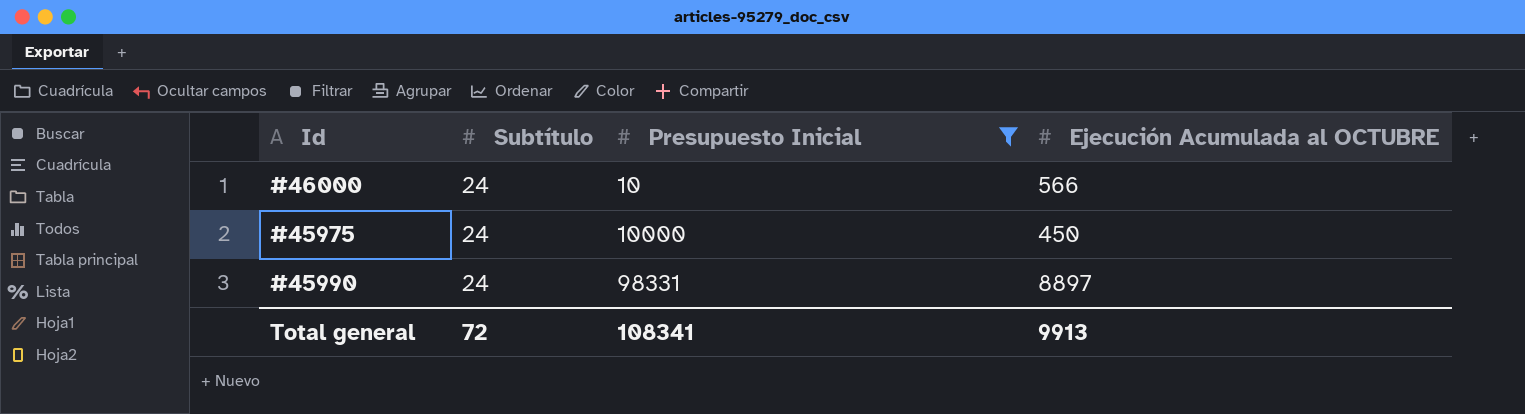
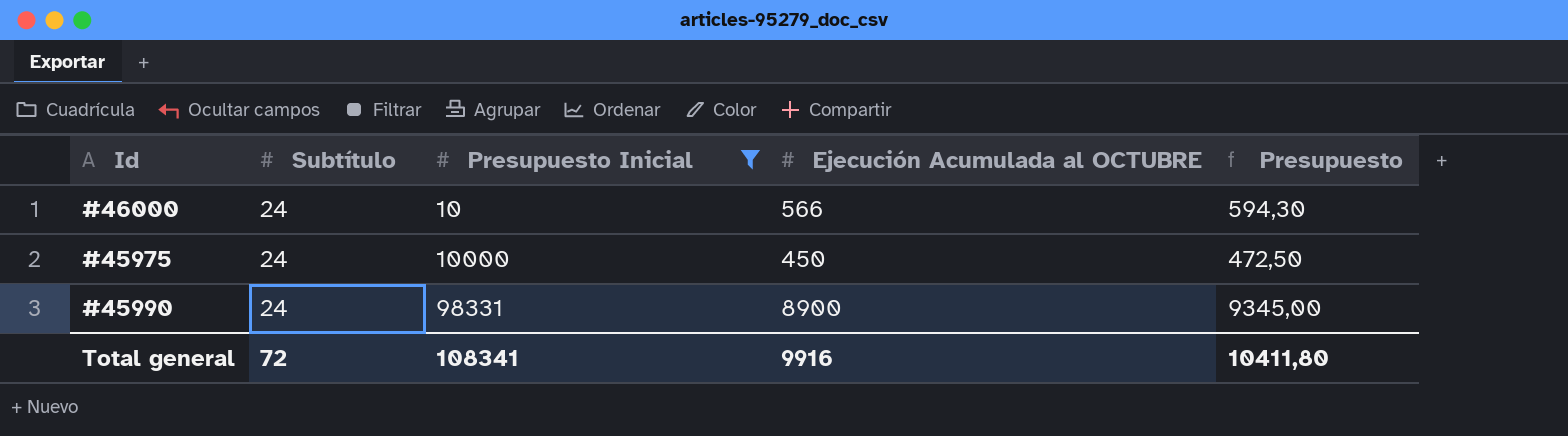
column Presupuesto | formula: none -> [Ejecución Acumulada al OCTUBRE] * 1,05
#45990 | Ejecución Acumulada al OCTUBRE: 8897 -> 8900
Total general | Ejecución Acumulada al OCTUBRE: 9913 -> 9916

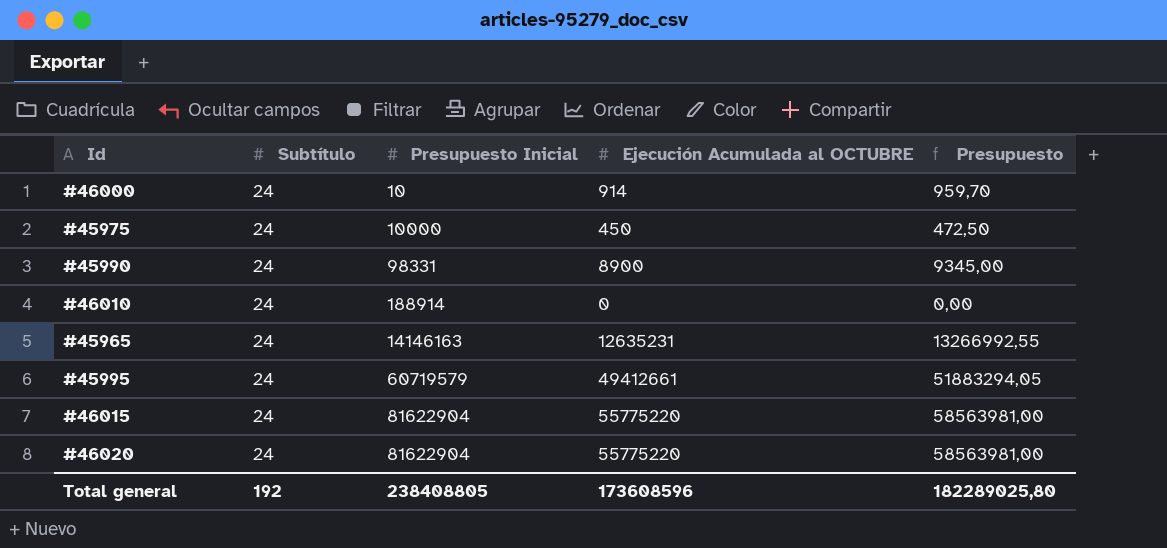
filter: Presupuesto Inicial <= 98331 -> none
#46000 | Ejecución Acumulada al OCTUBRE: 566 -> 914
#46000 | Presupuesto: 594,30 -> 959,70
Total general | Subtítulo: 72 -> 192
Total general | Presupuesto Inicial: 108341 -> 238408805
Total general | Ejecución Acumulada al OCTUBRE: 9916 -> 173608596
Total general | Presupuesto: 10411,80 -> 182289025,80

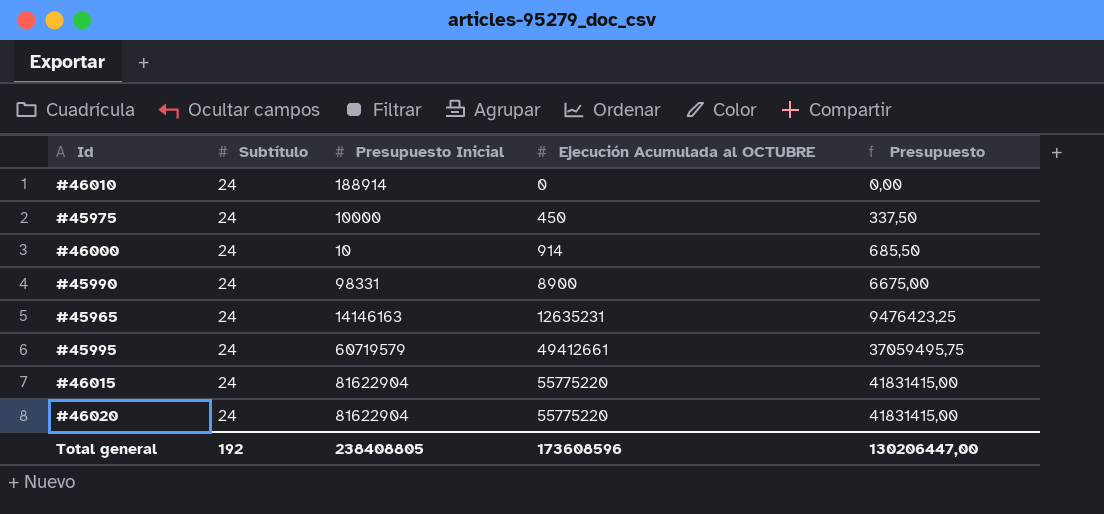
row order: Presupuesto Inicial ascending -> Ejecución Acumulada al OCTUBRE ascending
column Presupuesto | formula: [Ejecución Acumulada al OCTUBRE] * 1,05 -> [Ejecución Acumulada al OCTUBRE] * 0,75
Total general | Presupuesto: 182289025,80 -> 130206447,00

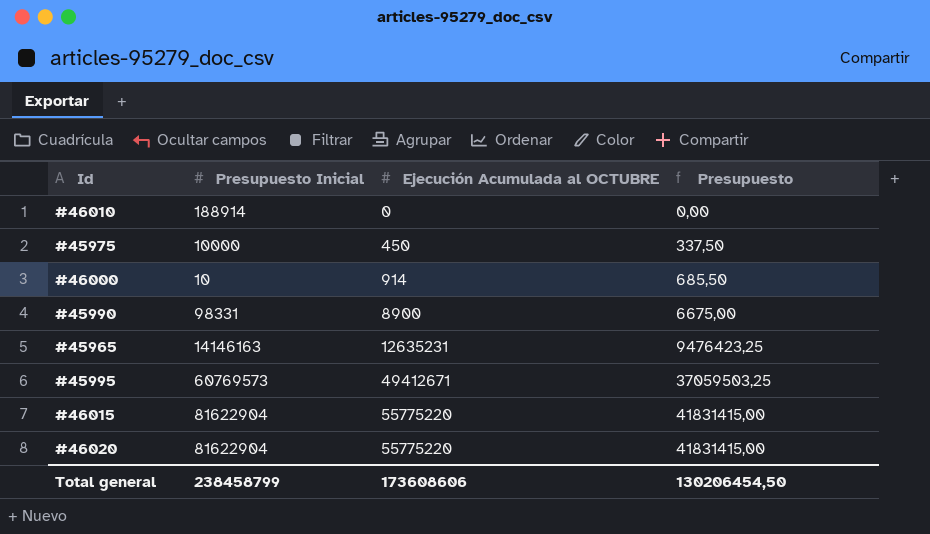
column Subtítulo | position: 2 -> none
#45995 | Presupuesto Inicial: 60719579 -> 60769573
#45995 | Ejecución Acumulada al OCTUBRE: 49412661 -> 49412671
#45995 | Presupuesto: 37059495,75 -> 37059503,25
Total general | Presupuesto Inicial: 238408805 -> 238458799
Total general | Ejecución Acumulada al OCTUBRE: 173608596 -> 173608606
Total general | Presupuesto: 130206447,00 -> 130206454,50

